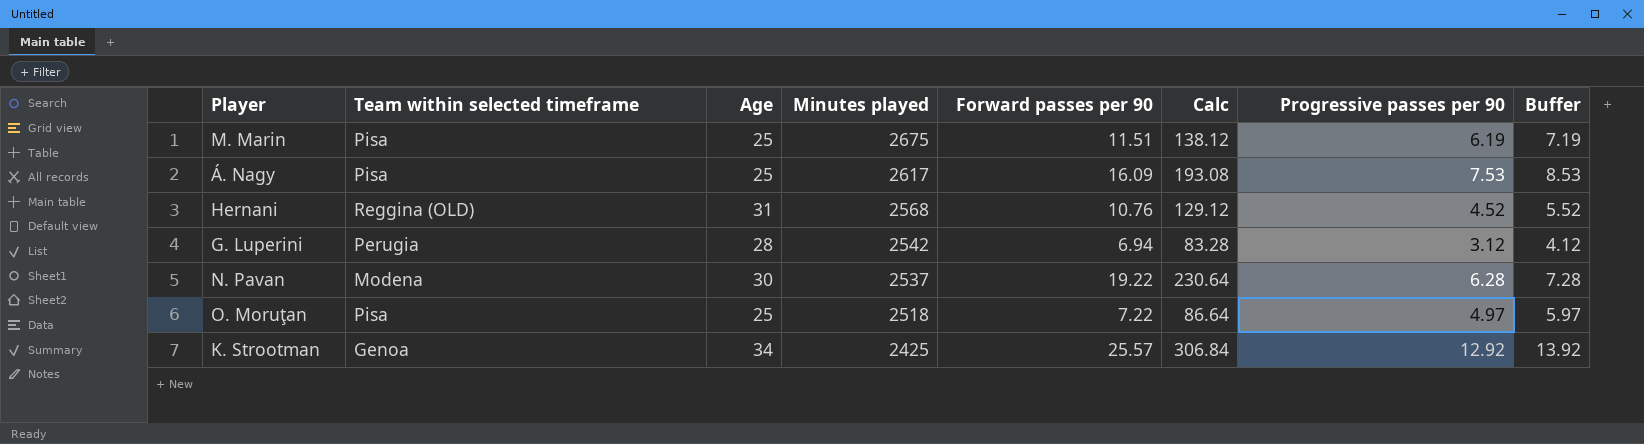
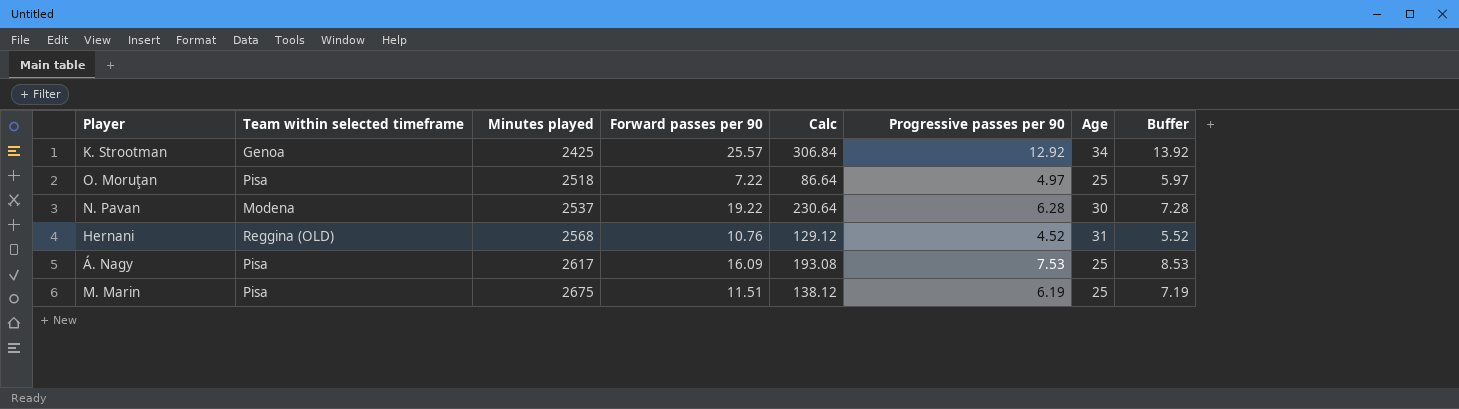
row order: Minutes played descending -> Minutes played ascending
column Age | position: 3 -> 7
row G. Luperini: Perugia | 28 | 2542 | 6.94 | 83.28 | 3.12 | 4.12 -> none

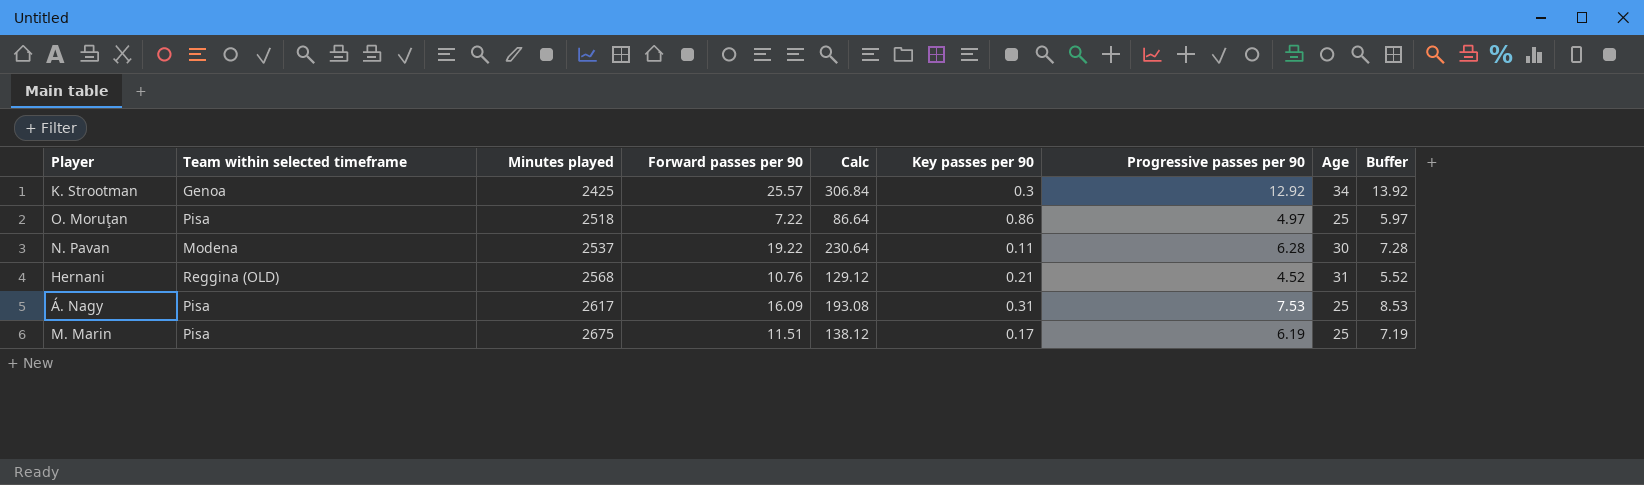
column Key passes per 90 | position: none -> 6

